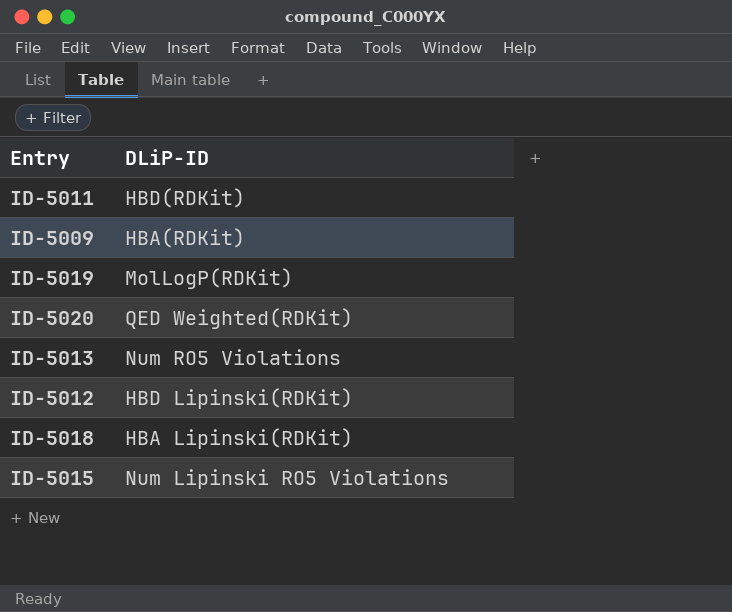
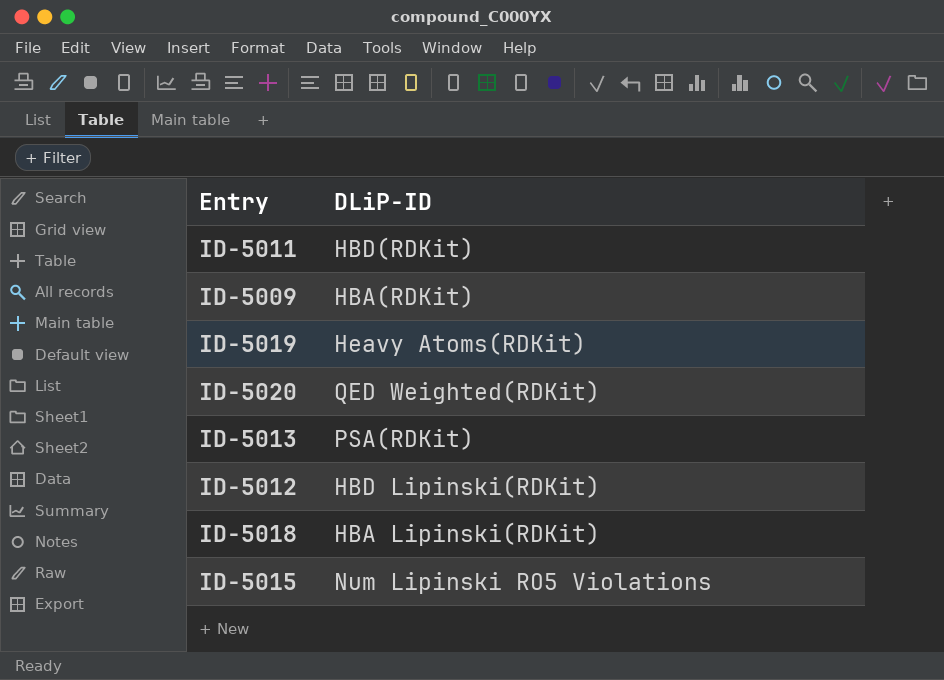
ID-5019 | DLiP-ID: MolLogP(RDKit) -> Heavy Atoms(RDKit)
ID-5013 | DLiP-ID: Num RO5 Violations -> PSA(RDKit)

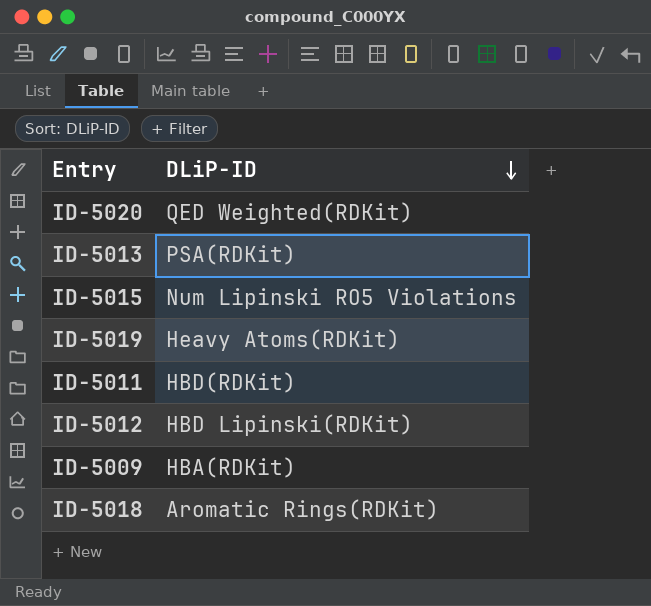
row order: none -> DLiP-ID descending
ID-5018 | DLiP-ID: HBA Lipinski(RDKit) -> Aromatic Rings(RDKit)

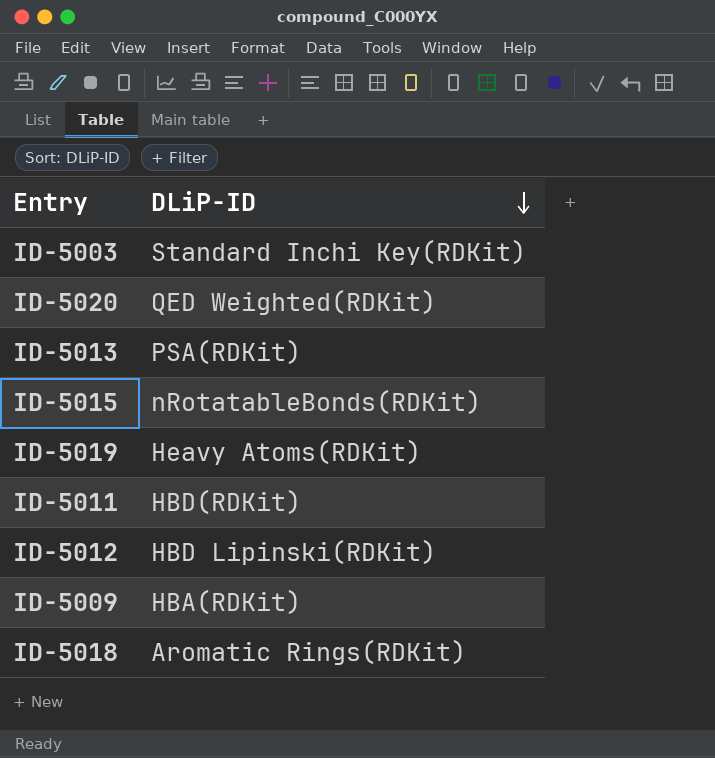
row ID-5003: none -> Standard Inchi Key(RDKit)
ID-5015 | DLiP-ID: Num Lipinski RO5 Violations -> nRotatableBonds(RDKit)

